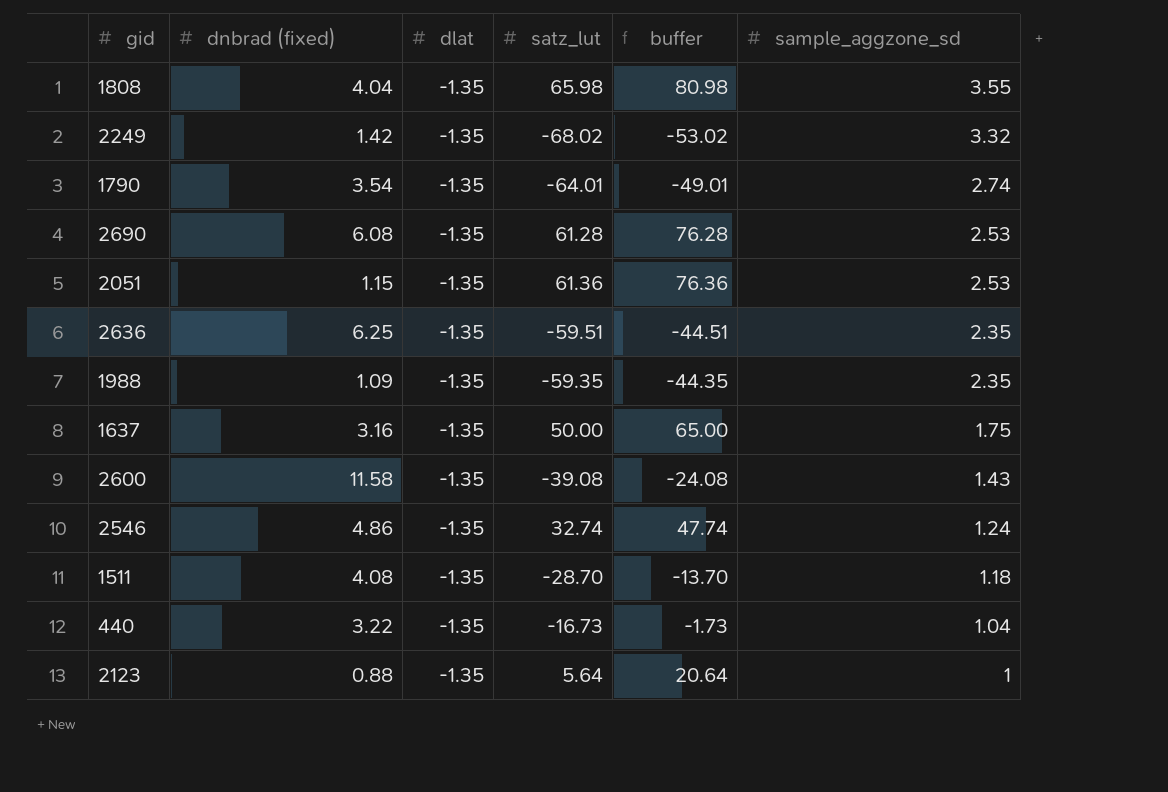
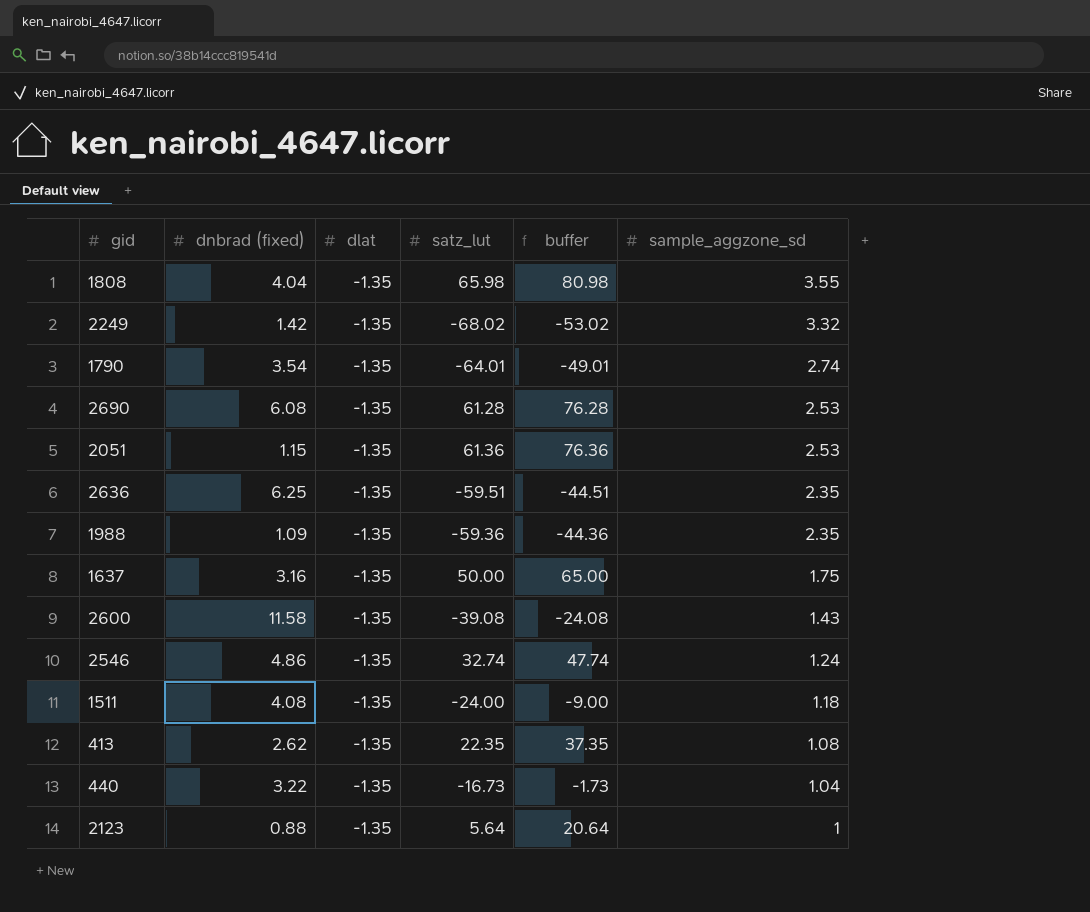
1988 | satz_lut: -59.35 -> -59.36
1988 | buffer: -44.35 -> -44.36
1511 | satz_lut: -28.70 -> -24.00
1511 | buffer: -13.70 -> -9.00
row 413: none -> 2.62 | -1.35 | 22.35 | 37.35 | 1.08

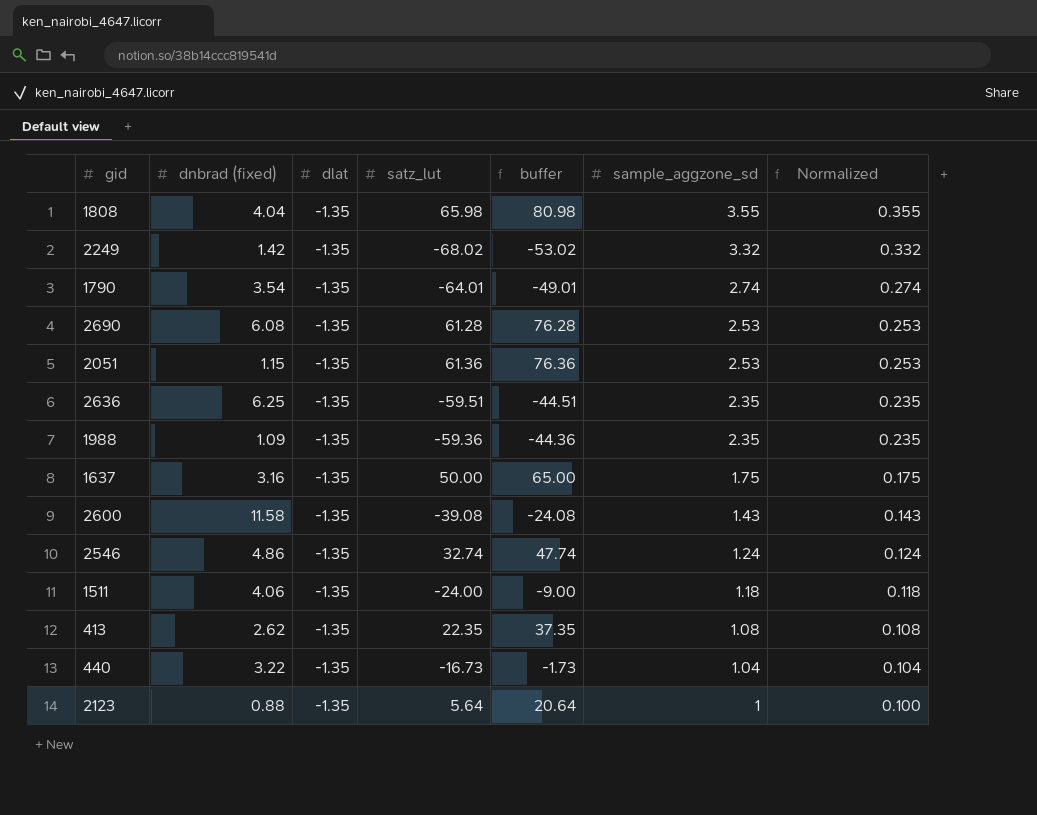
column Normalized | formula: none -> [sample_aggzone_sd] * 0.1
1511 | dnbrad (fixed): 4.08 -> 4.06

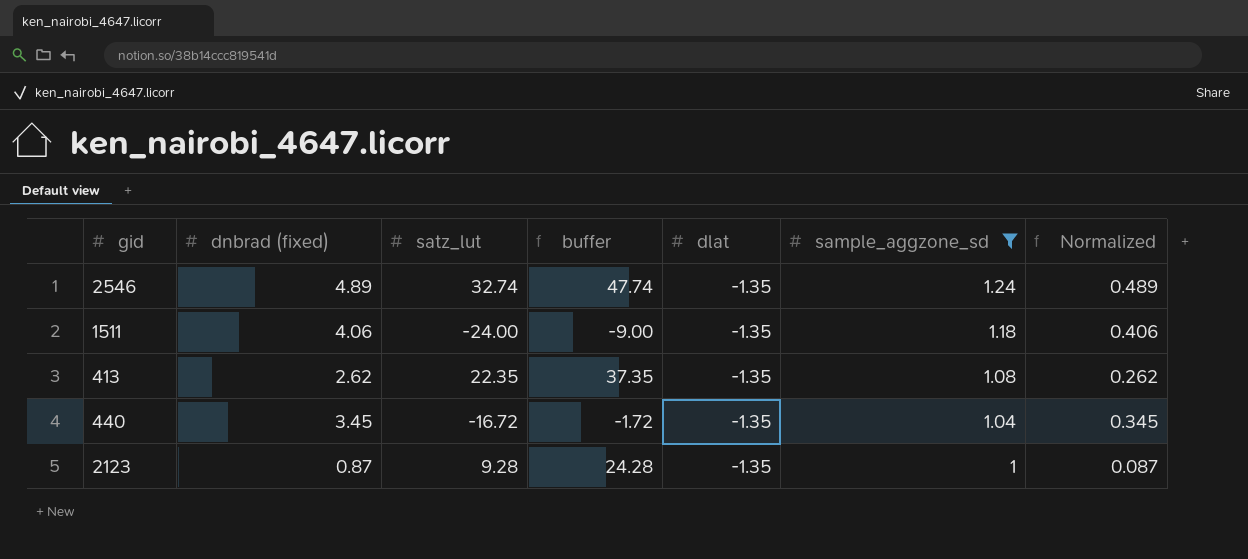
filter: none -> sample_aggzone_sd <= 1.24
column dlat | position: 3 -> 5
column Normalized | formula: [sample_aggzone_sd] * 0.1 -> [dnbrad (fixed)] * 0.1
2546 | dnbrad (fixed): 4.86 -> 4.89
440 | dnbrad (fixed): 3.22 -> 3.45
440 | satz_lut: -16.73 -> -16.72
440 | buffer: -1.73 -> -1.72
2123 | dnbrad (fixed): 0.88 -> 0.87
2123 | satz_lut: 5.64 -> 9.28
2123 | buffer: 20.64 -> 24.28

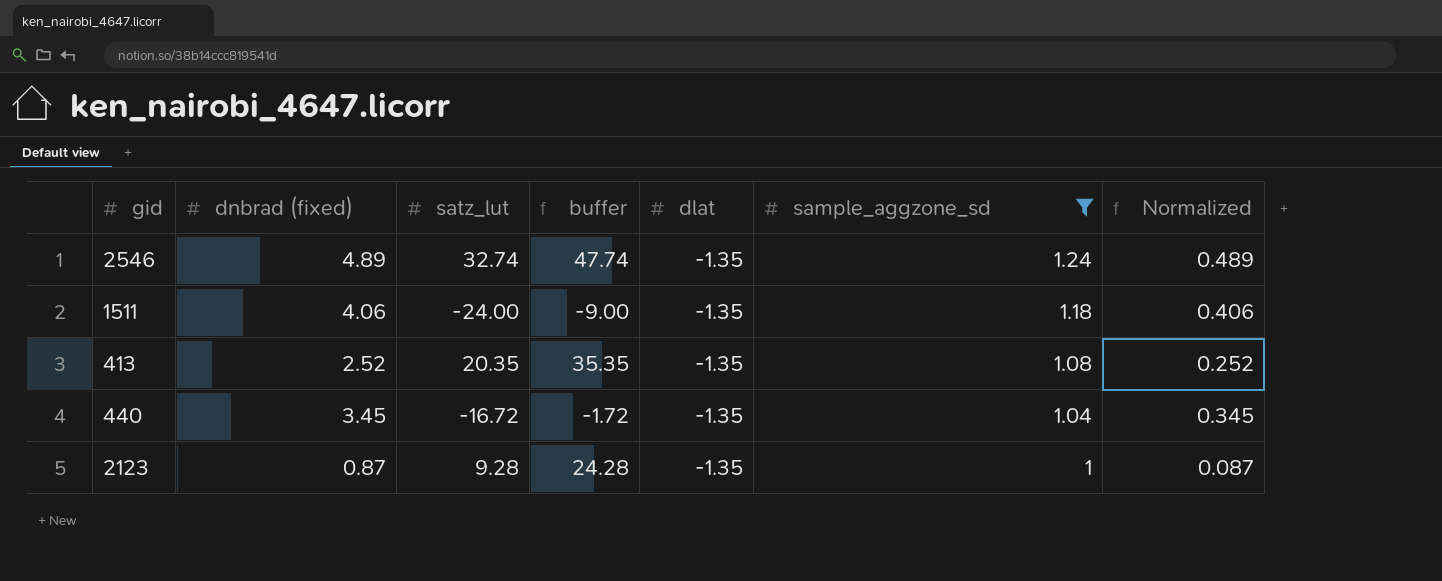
413 | dnbrad (fixed): 2.62 -> 2.52
413 | satz_lut: 22.35 -> 20.35
413 | buffer: 37.35 -> 35.35
413 | Normalized: 0.262 -> 0.252

